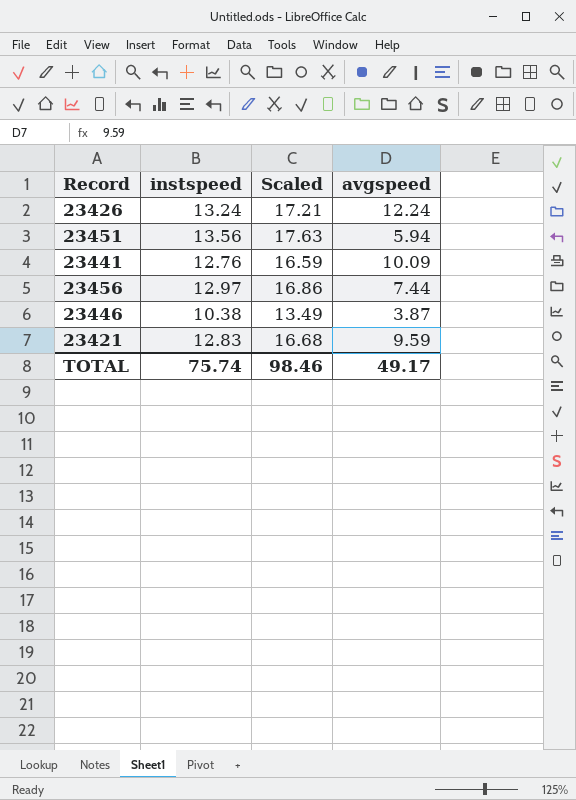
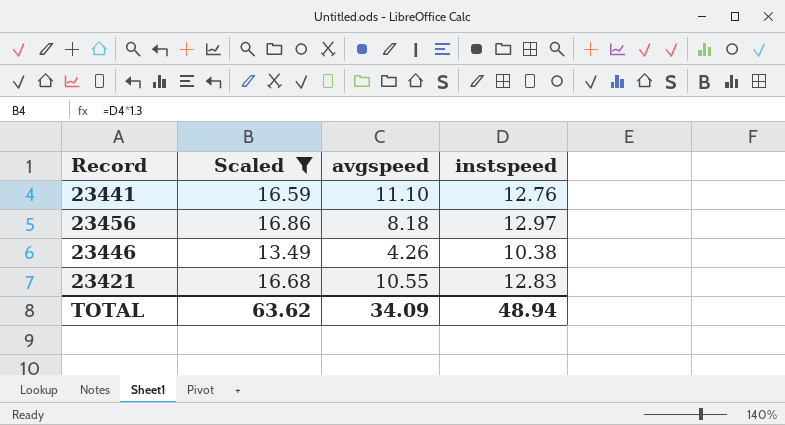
filter: none -> Scaled <= 16.86
column instspeed | position: 2 -> 4
23441 | avgspeed: 10.09 -> 11.10
23456 | avgspeed: 7.44 -> 8.18
23446 | avgspeed: 3.87 -> 4.26
23421 | avgspeed: 9.59 -> 10.55
TOTAL | Scaled: 98.46 -> 63.62
TOTAL | avgspeed: 49.17 -> 34.09
TOTAL | instspeed: 75.74 -> 48.94

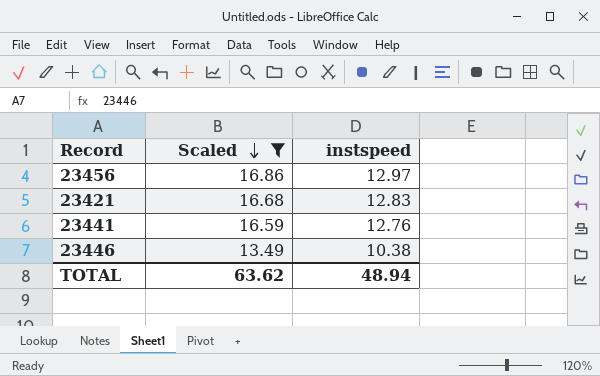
row order: none -> Scaled descending
column avgspeed | position: 3 -> none

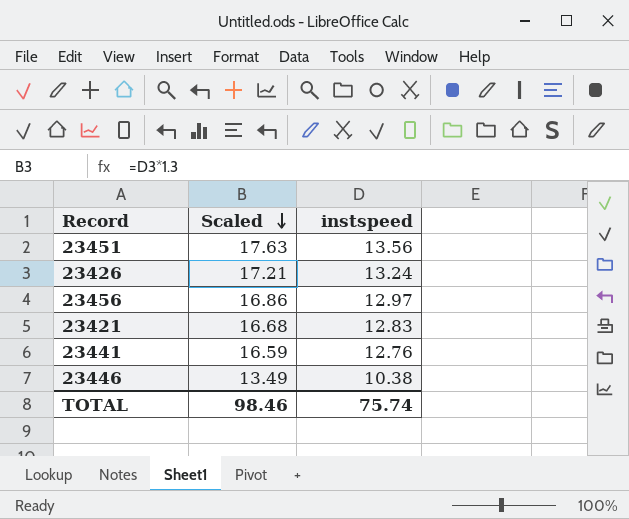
filter: Scaled <= 16.86 -> none
TOTAL | Scaled: 63.62 -> 98.46
TOTAL | instspeed: 48.94 -> 75.74

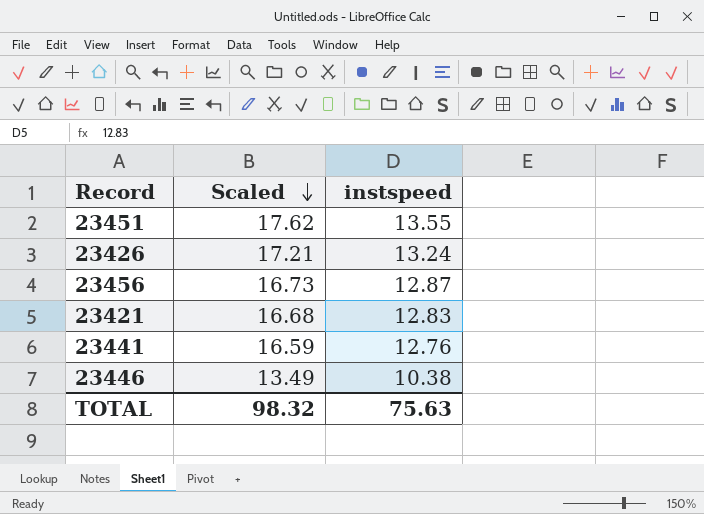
23451 | Scaled: 17.63 -> 17.62
23451 | instspeed: 13.56 -> 13.55
23456 | Scaled: 16.86 -> 16.73
23456 | instspeed: 12.97 -> 12.87
TOTAL | Scaled: 98.46 -> 98.32
TOTAL | instspeed: 75.74 -> 75.63

